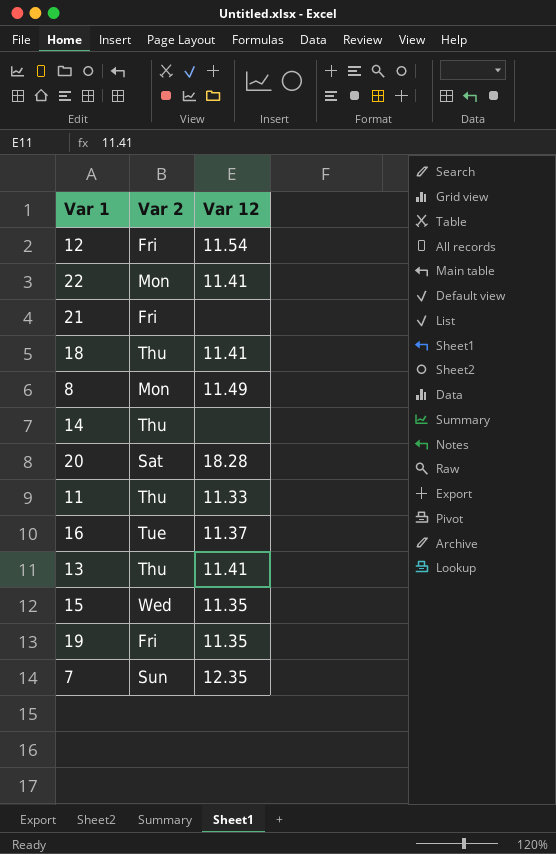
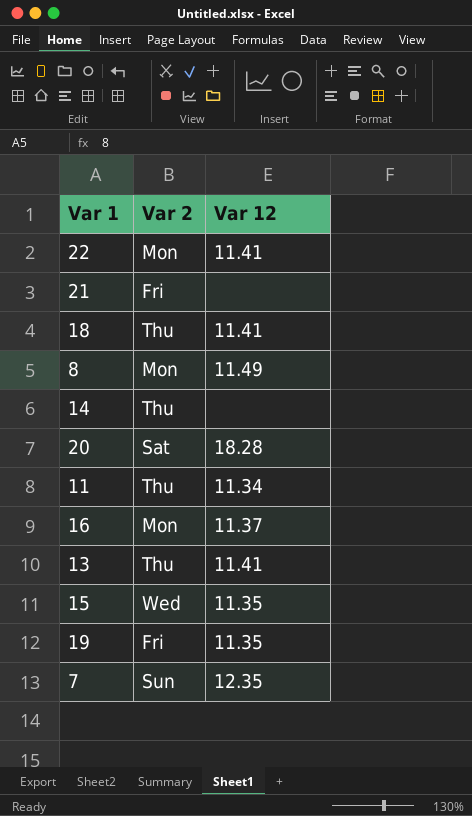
row 12: Fri | 11.54 -> none
11 | Var 12: 11.33 -> 11.34
16 | Var 2: Tue -> Mon

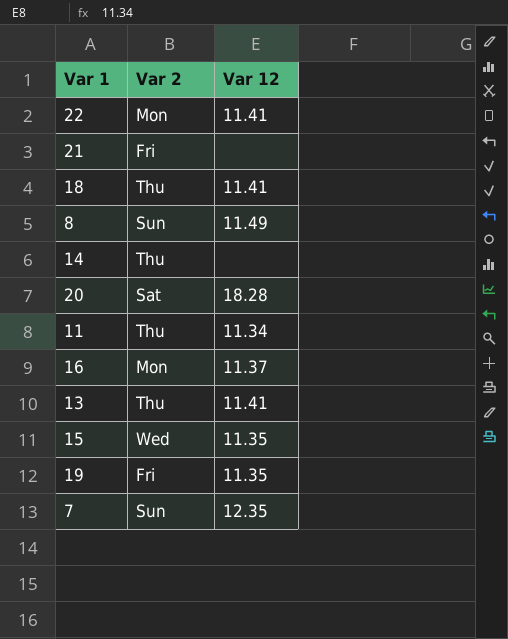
8 | Var 2: Mon -> Sun

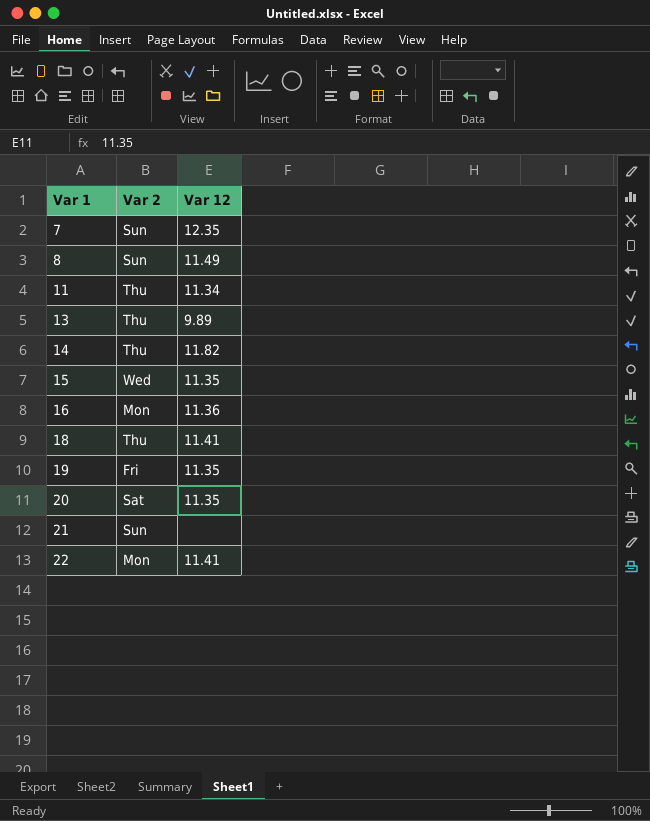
row order: none -> Var 1 ascending
13 | Var 12: 11.41 -> 9.89
14 | Var 12: none -> 11.82
16 | Var 12: 11.37 -> 11.36
20 | Var 12: 18.28 -> 11.35
21 | Var 2: Fri -> Sun

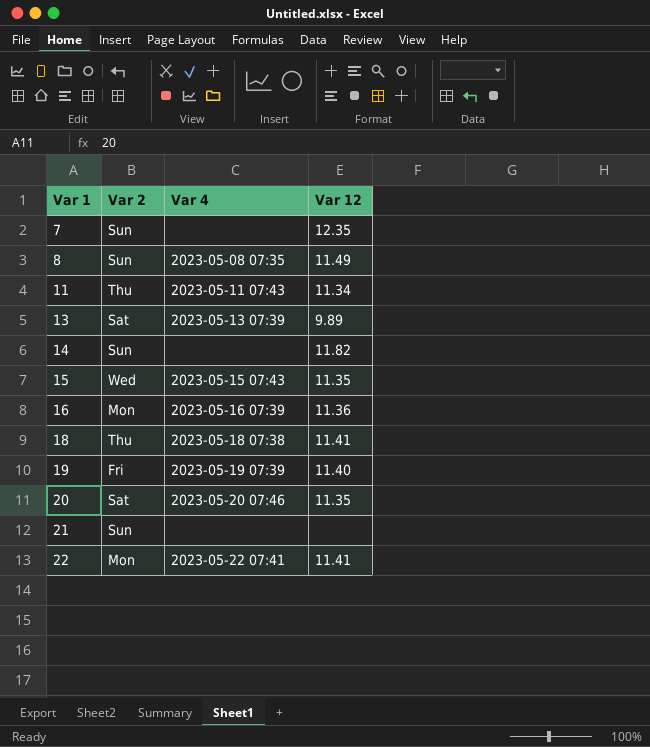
column Var 4 | position: none -> 3
13 | Var 2: Thu -> Sat
14 | Var 2: Thu -> Sun
19 | Var 12: 11.35 -> 11.40

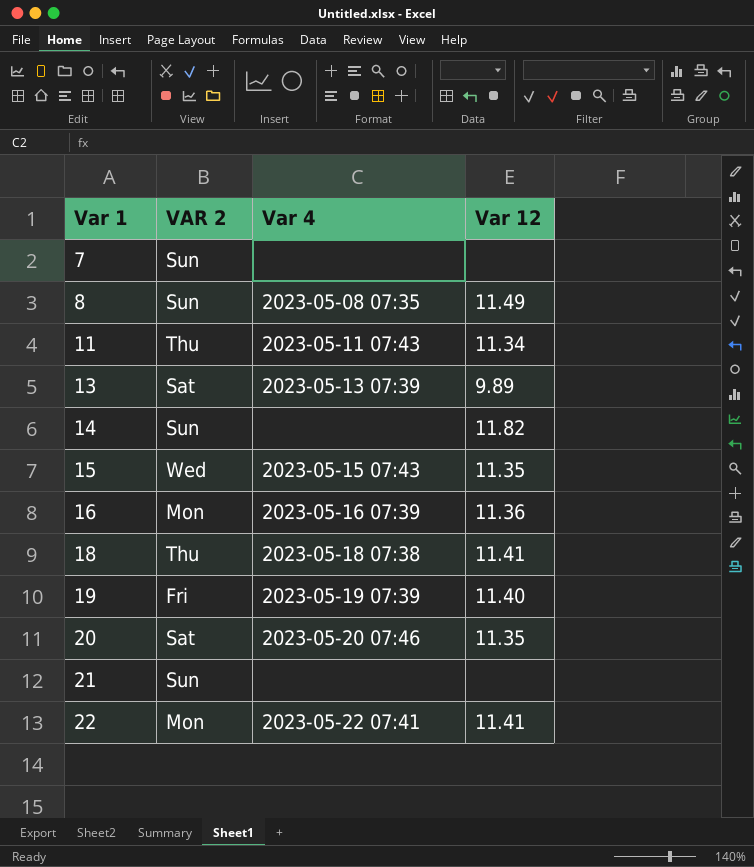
column name: Var 2 -> VAR 2
7 | Var 12: 12.35 -> none

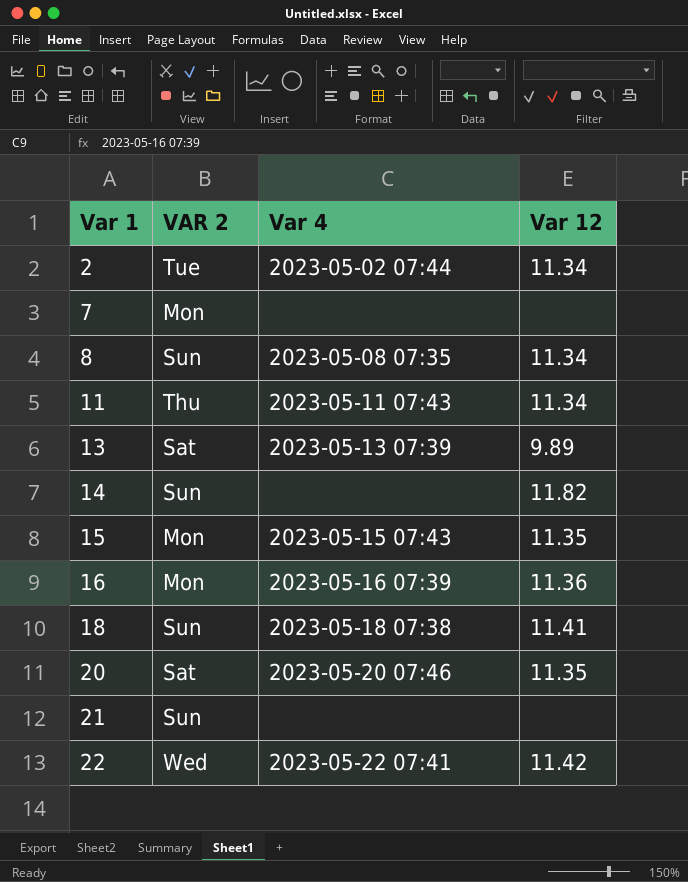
row 19: Fri | 2023-05-19 07:39 | 11.40 -> none
row 2: none -> Tue | 2023-05-02 07:44 | 11.34
7 | VAR 2: Sun -> Mon
8 | Var 12: 11.49 -> 11.34
15 | VAR 2: Wed -> Mon
18 | VAR 2: Thu -> Sun
22 | VAR 2: Mon -> Wed
22 | Var 12: 11.41 -> 11.42

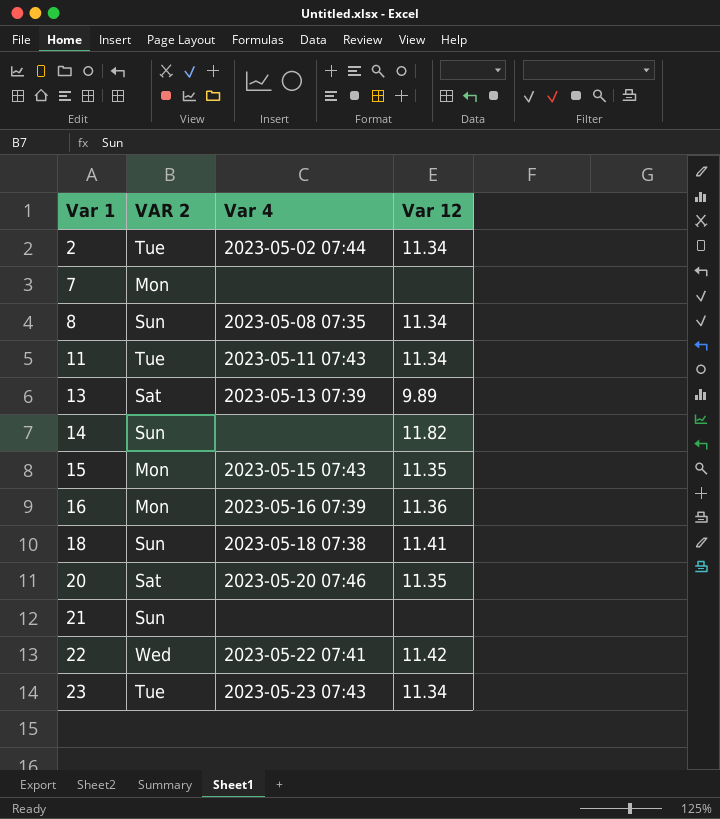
11 | VAR 2: Thu -> Tue
row 23: none -> Tue | 2023-05-23 07:43 | 11.34

